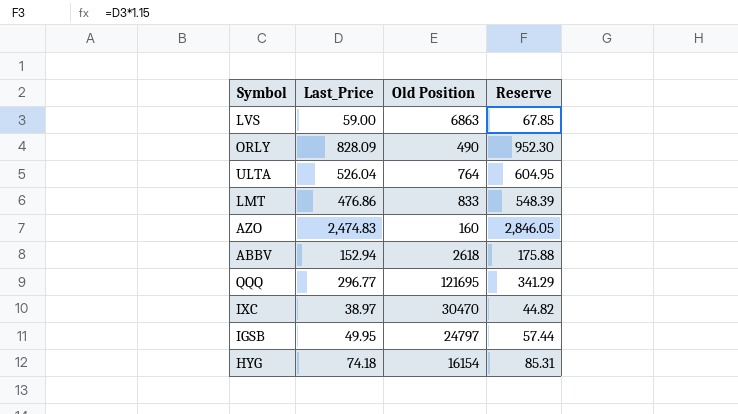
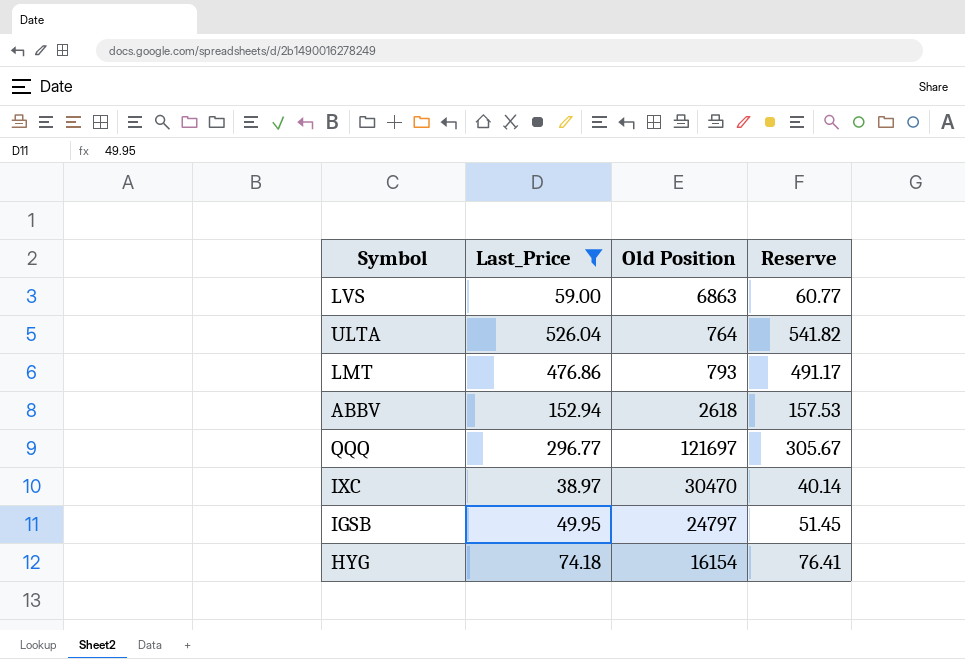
filter: none -> Last_Price <= 526.04
column Reserve | formula: [Last_Price] * 1.15 -> [Last_Price] * 1.03
LMT | Old Position: 833 -> 793
QQQ | Old Position: 121695 -> 121697

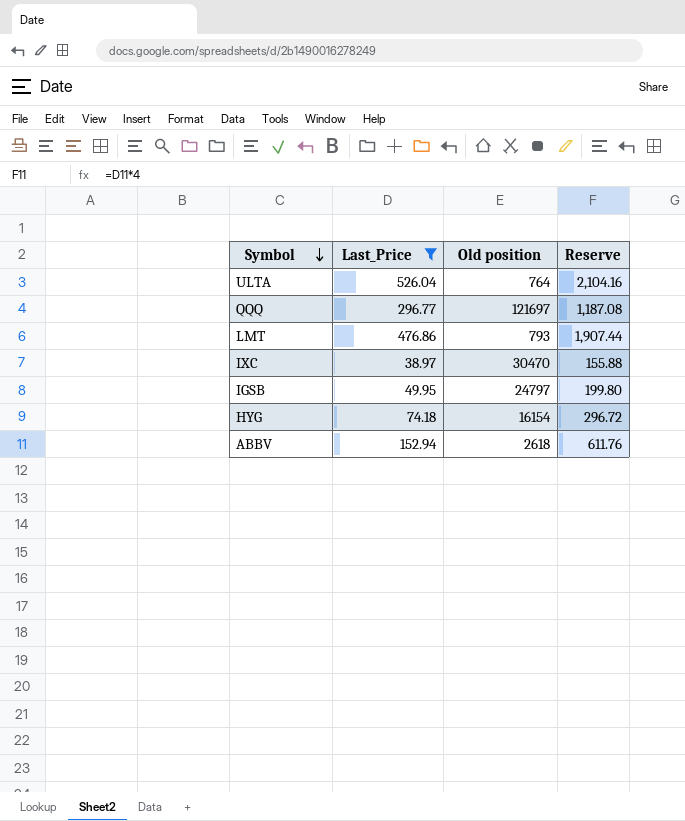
row order: none -> Symbol descending
column name: Old Position -> Old position
column Reserve | formula: [Last_Price] * 1.03 -> [Last_Price] * 4
row LVS: 59.00 | 6863 | 60.77 -> none

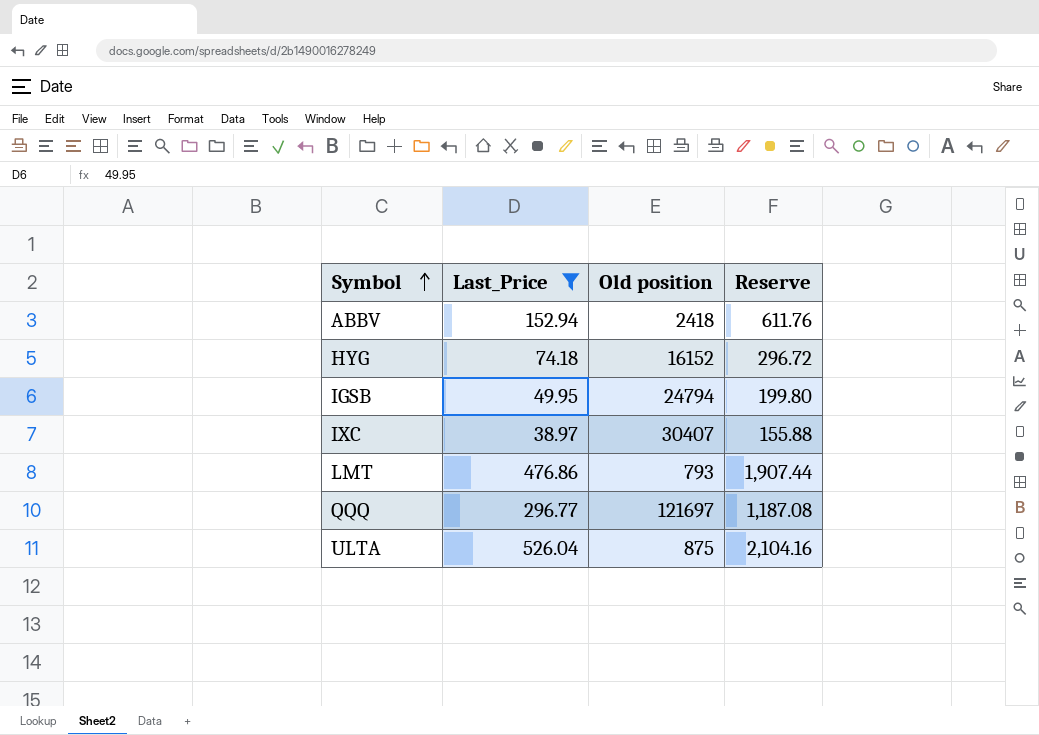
row order: Symbol descending -> Symbol ascending
ABBV | Old position: 2618 -> 2418
HYG | Old position: 16154 -> 16152
IGSB | Old position: 24797 -> 24794
IXC | Old position: 30470 -> 30407
ULTA | Old position: 764 -> 875

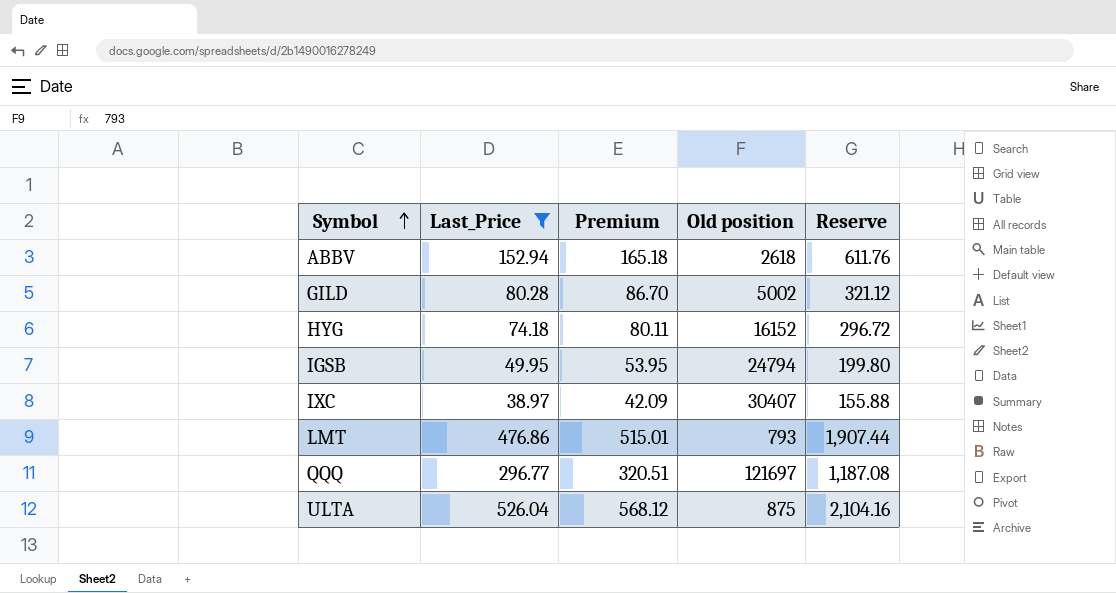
column Premium | formula: none -> [Last_Price] * 1.08
ABBV | Old position: 2418 -> 2618
row GILD: none -> 80.28 | 86.70 | 5002 | 321.12

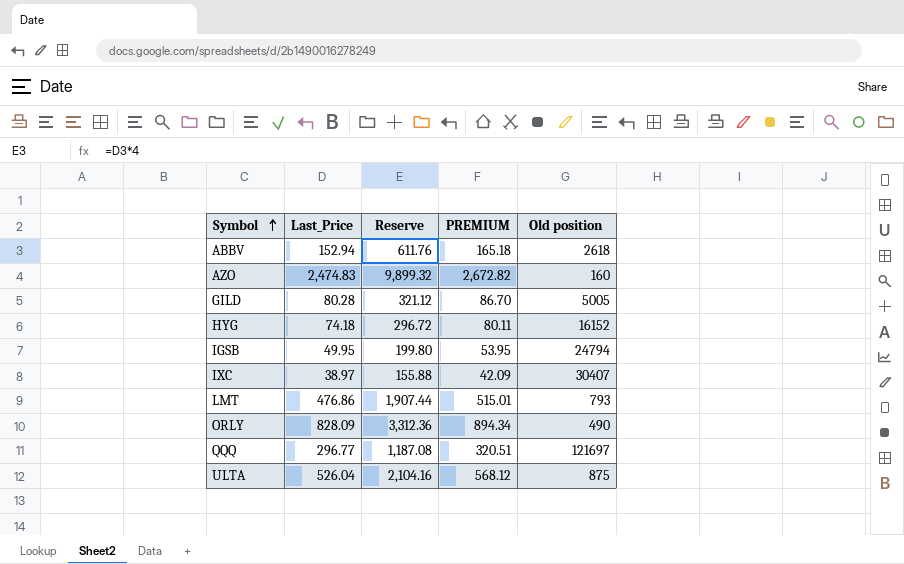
filter: Last_Price <= 526.04 -> none
column Reserve | position: 5 -> 3
column name: Premium -> PREMIUM
GILD | Old position: 5002 -> 5005

